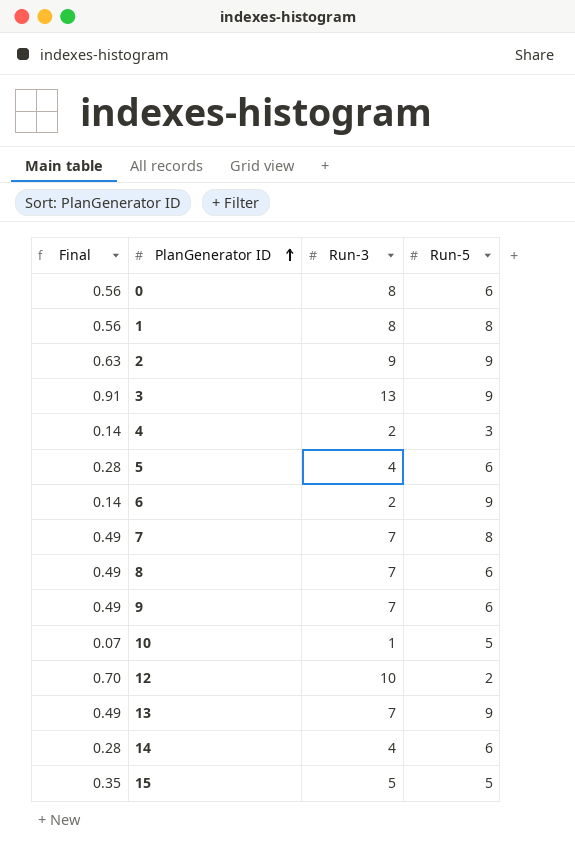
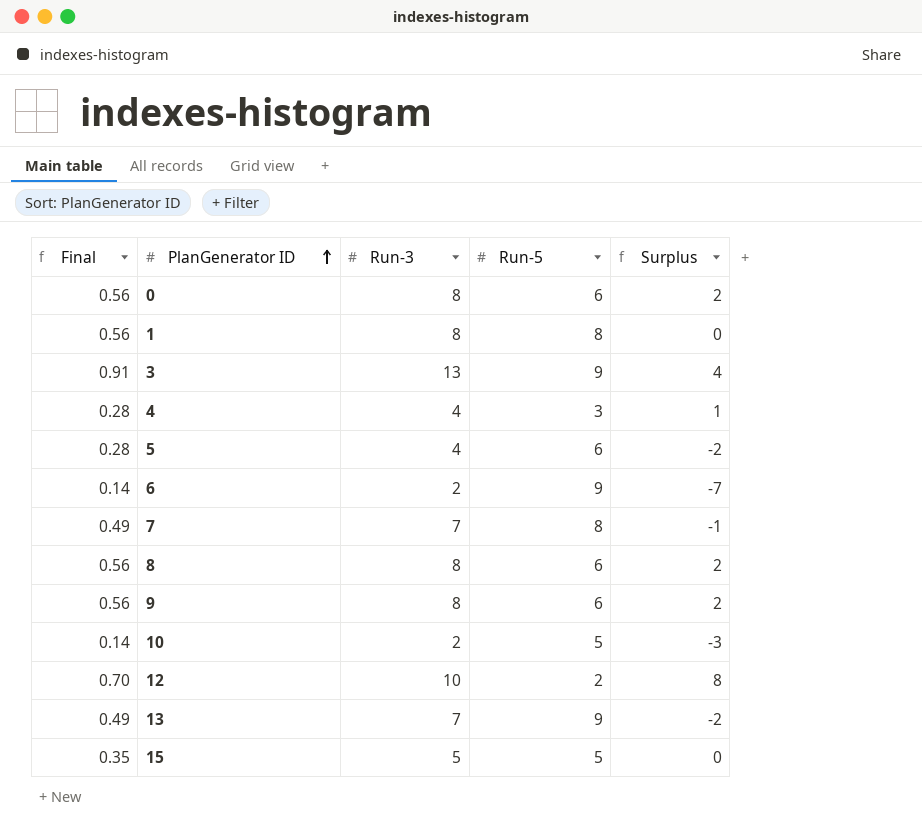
column Surplus | formula: none -> [Run-3] - [Run-5]
row 2: 0.63 | 9 | 9 -> none
row 14: 0.28 | 4 | 6 -> none
4 | Final: 0.14 -> 0.28
4 | Run-3: 2 -> 4
8 | Final: 0.49 -> 0.56
8 | Run-3: 7 -> 8
9 | Final: 0.49 -> 0.56
9 | Run-3: 7 -> 8
10 | Final: 0.07 -> 0.14
10 | Run-3: 1 -> 2

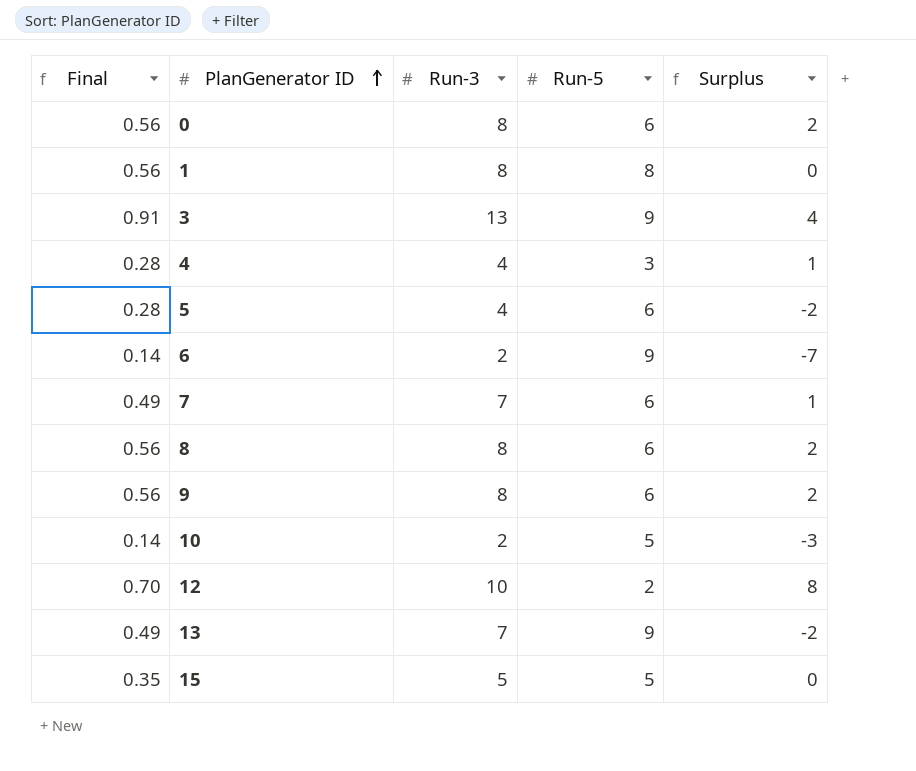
7 | Run-5: 8 -> 6
7 | Surplus: -1 -> 1

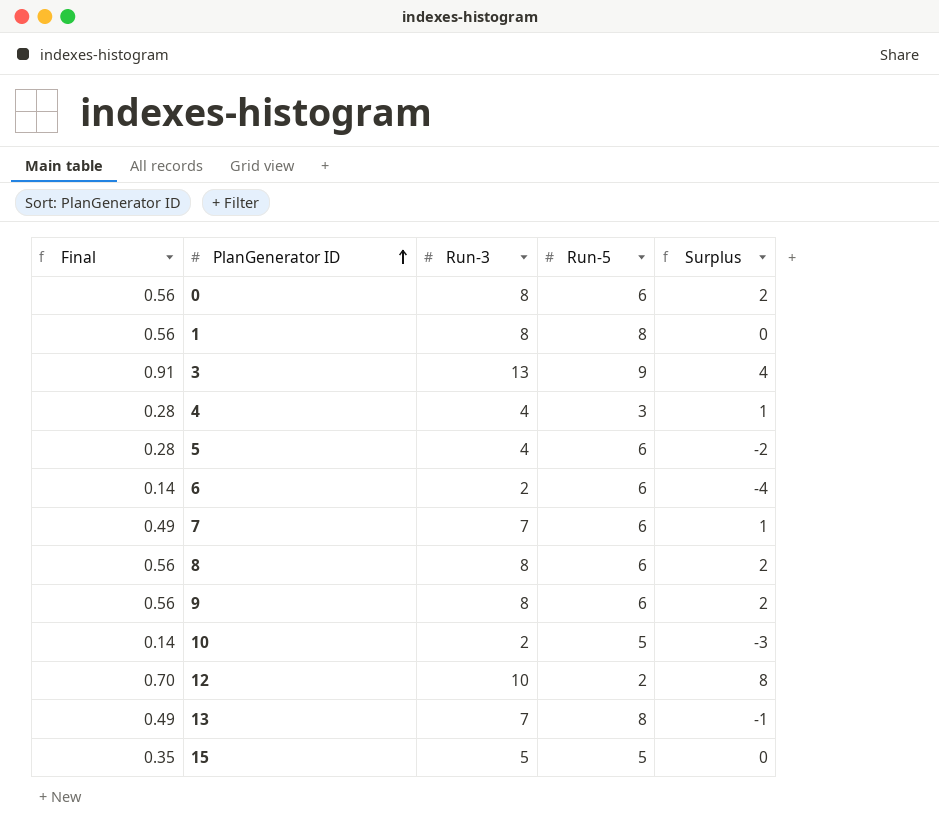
6 | Run-5: 9 -> 6
6 | Surplus: -7 -> -4
13 | Run-5: 9 -> 8
13 | Surplus: -2 -> -1

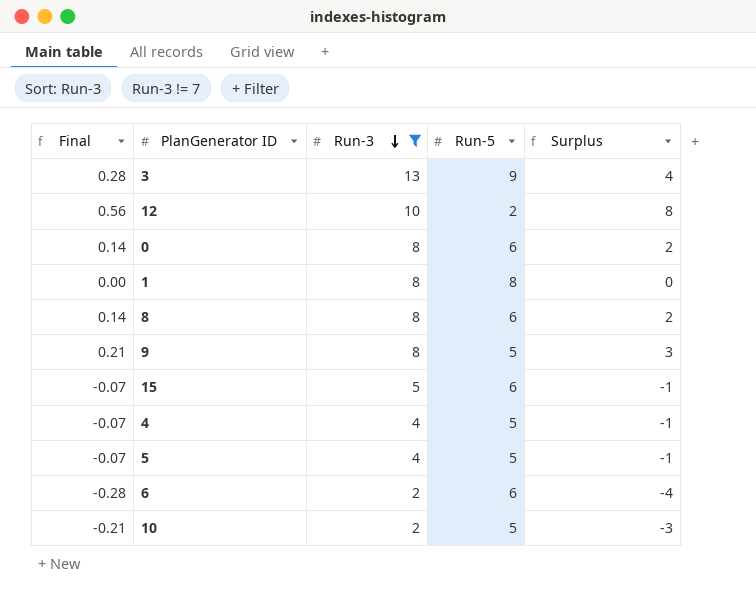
filter: none -> Run-3 != 7
row order: PlanGenerator ID ascending -> Run-3 descending
column Final | formula: [Run-3] * 0.07 -> [Surplus] * 0.07
9 | Run-5: 6 -> 5
9 | Surplus: 2 -> 3
15 | Run-5: 5 -> 6
15 | Surplus: 0 -> -1
4 | Run-5: 3 -> 5
4 | Surplus: 1 -> -1
5 | Run-5: 6 -> 5
5 | Surplus: -2 -> -1

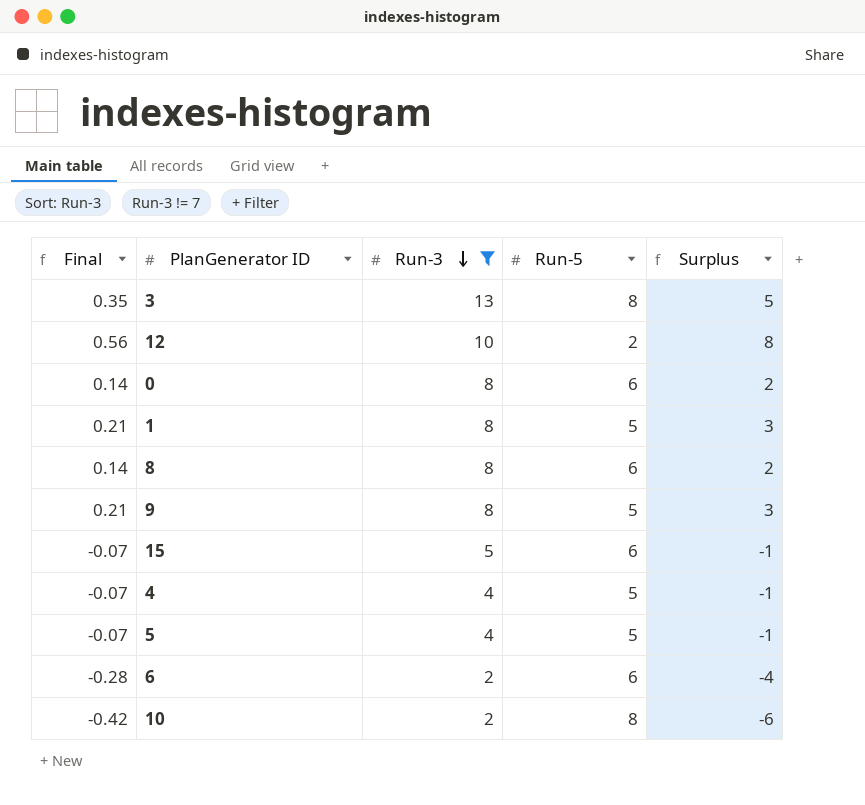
3 | Final: 0.28 -> 0.35
3 | Run-5: 9 -> 8
3 | Surplus: 4 -> 5
1 | Final: 0.00 -> 0.21
1 | Run-5: 8 -> 5
1 | Surplus: 0 -> 3
10 | Final: -0.21 -> -0.42
10 | Run-5: 5 -> 8
10 | Surplus: -3 -> -6

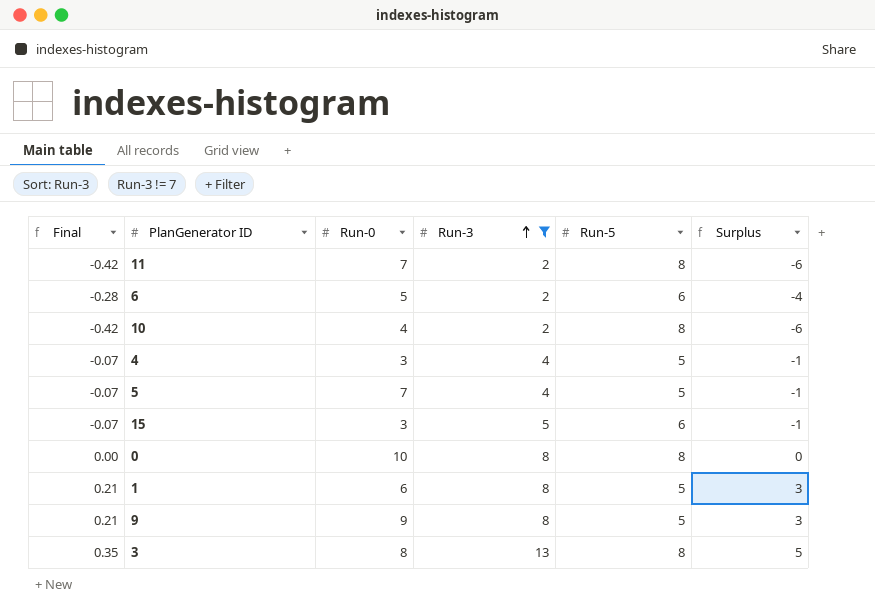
row order: Run-3 descending -> Run-3 ascending
column Run-0 | position: none -> 3
row 12: 0.56 | 10 | 2 | 8 -> none
row 8: 0.14 | 8 | 6 | 2 -> none
row 11: none -> -0.42 | 7 | 2 | 8 | -6
0 | Final: 0.14 -> 0.00
0 | Run-5: 6 -> 8
0 | Surplus: 2 -> 0

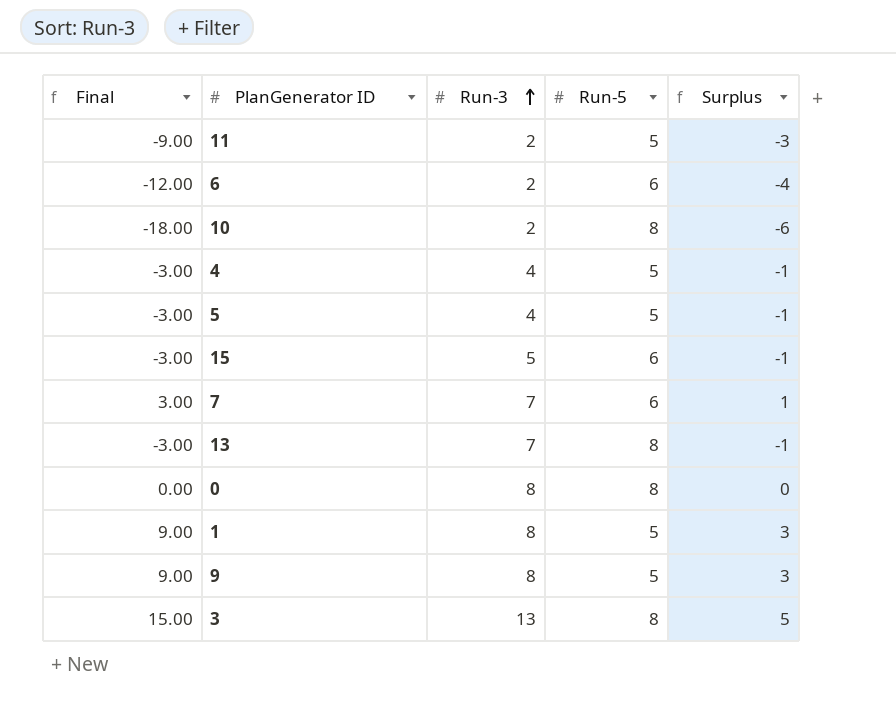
filter: Run-3 != 7 -> none
column Run-0 | position: 3 -> none
column Final | formula: [Surplus] * 0.07 -> [Surplus] * 3
11 | Run-5: 8 -> 5
11 | Surplus: -6 -> -3

